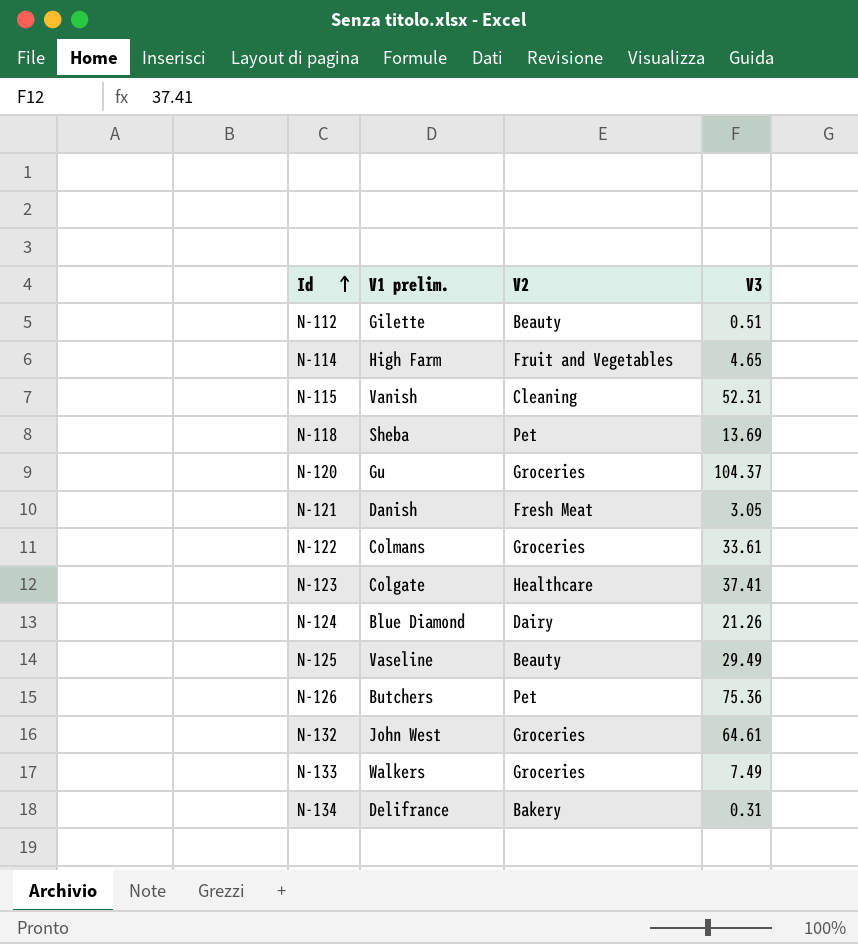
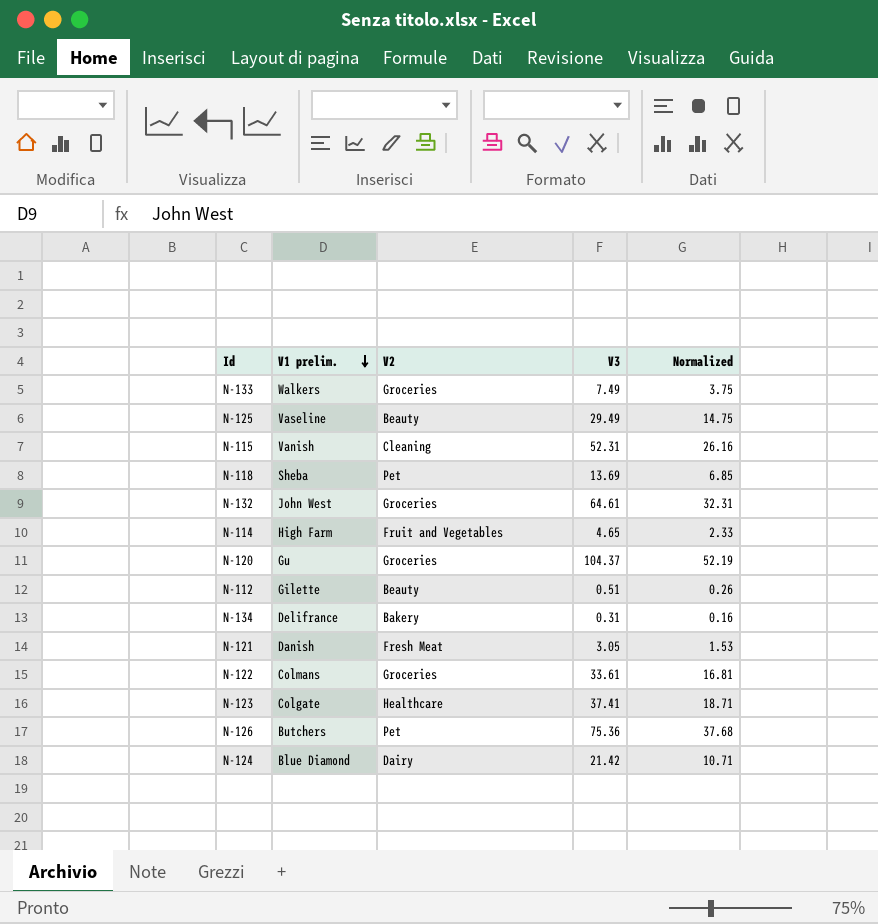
row order: Id ascending -> V1 prelim. descending
column Normalized | formula: none -> [V3] * 0.5
N-124 | V3: 21.26 -> 21.42

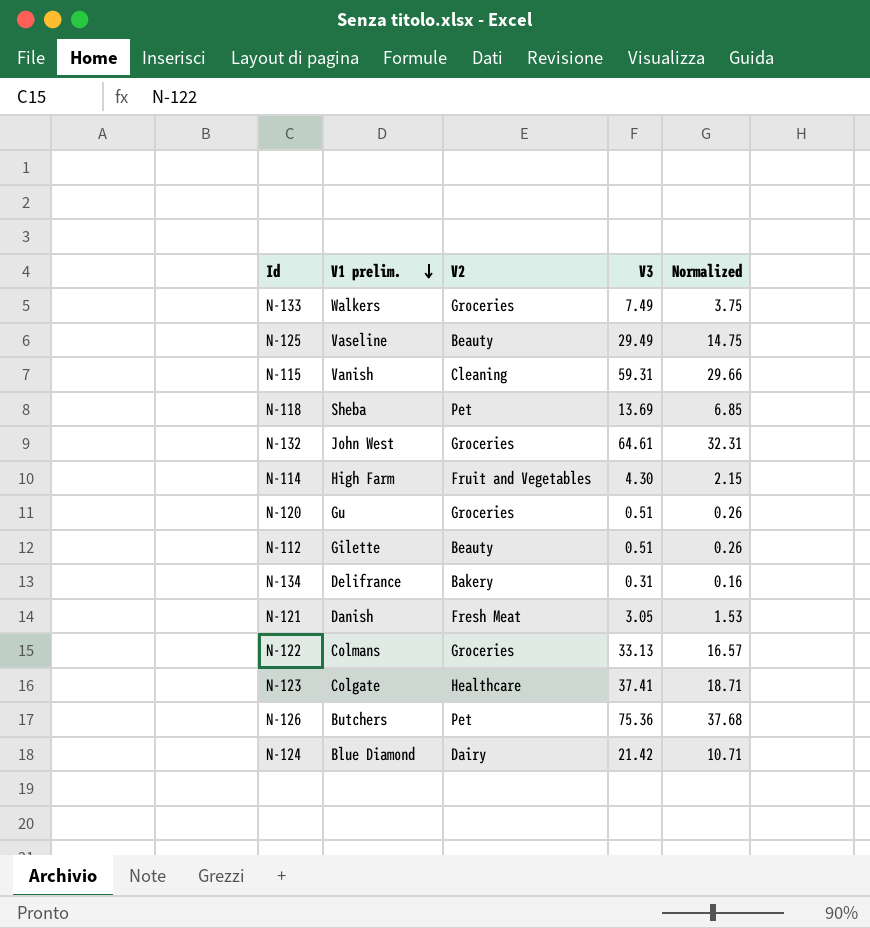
N-115 | V3: 52.31 -> 59.31
N-115 | Normalized: 26.16 -> 29.66
N-114 | V3: 4.65 -> 4.30
N-114 | Normalized: 2.33 -> 2.15
N-120 | V3: 104.37 -> 0.51
N-120 | Normalized: 52.19 -> 0.26
N-122 | V3: 33.61 -> 33.13
N-122 | Normalized: 16.81 -> 16.57

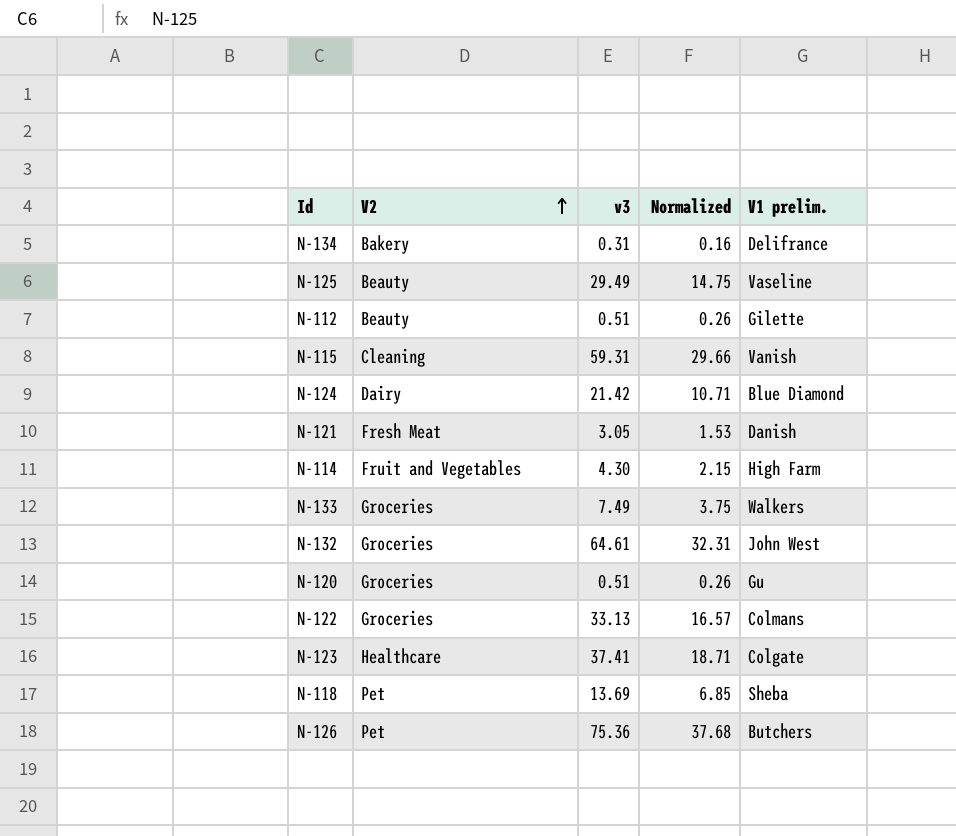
row order: V1 prelim. descending -> V2 ascending
column name: V3 -> v3
column V1 prelim. | position: 2 -> 5

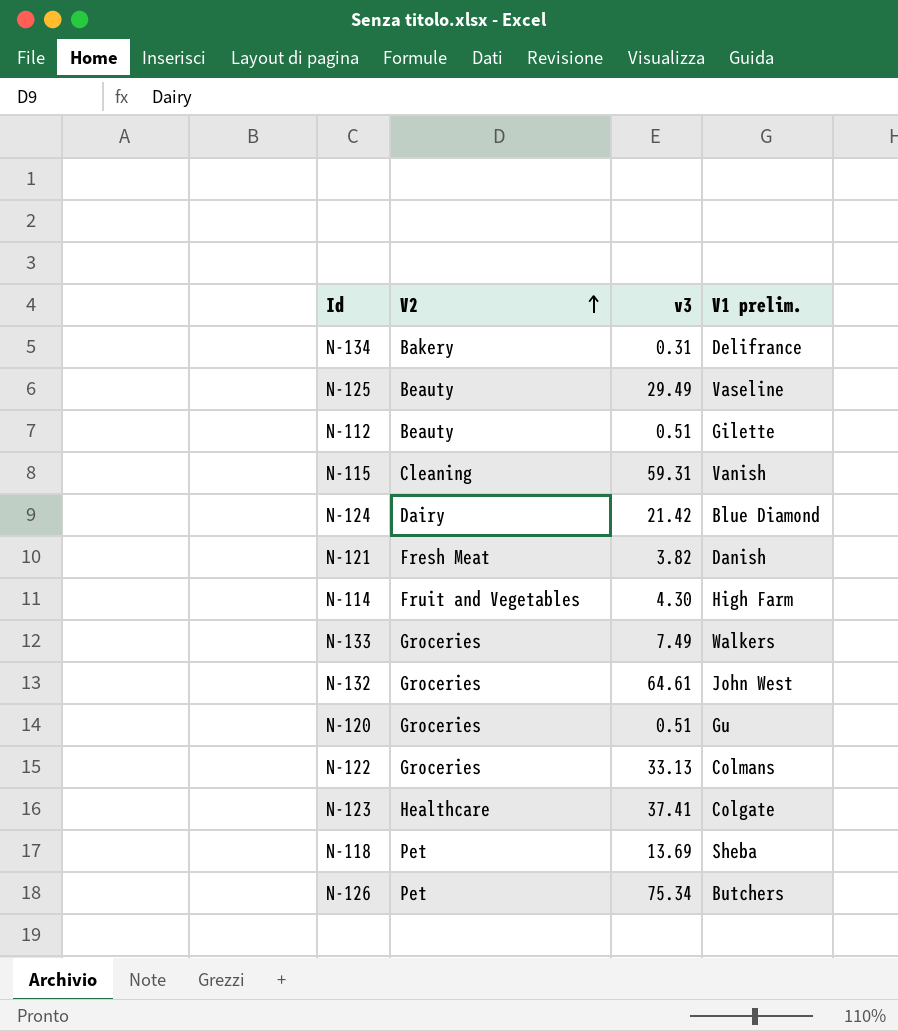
column Normalized | formula: [v3] * 0.5 -> none
N-121 | v3: 3.05 -> 3.82
N-126 | v3: 75.36 -> 75.34

